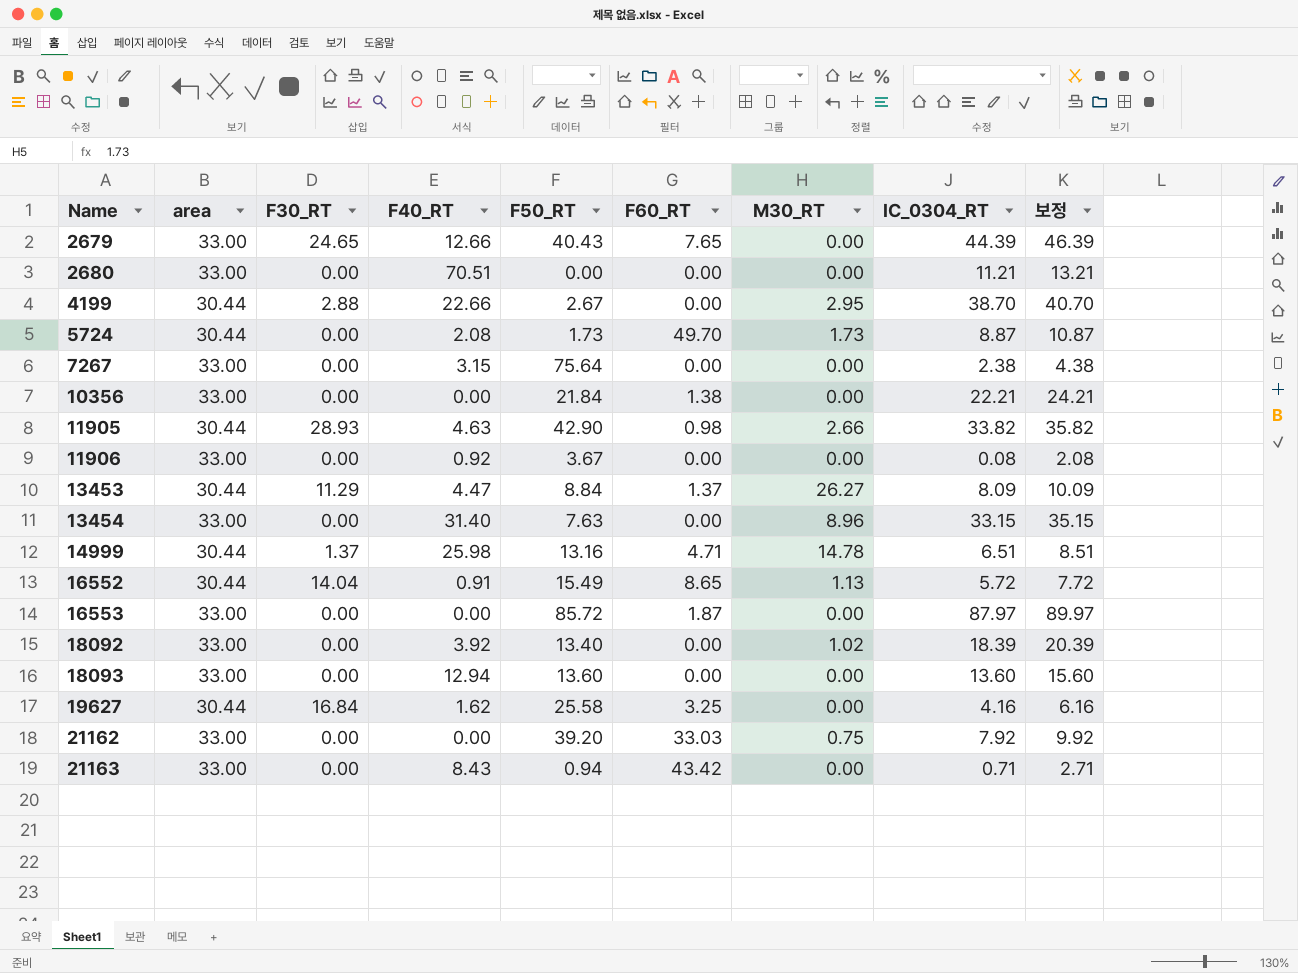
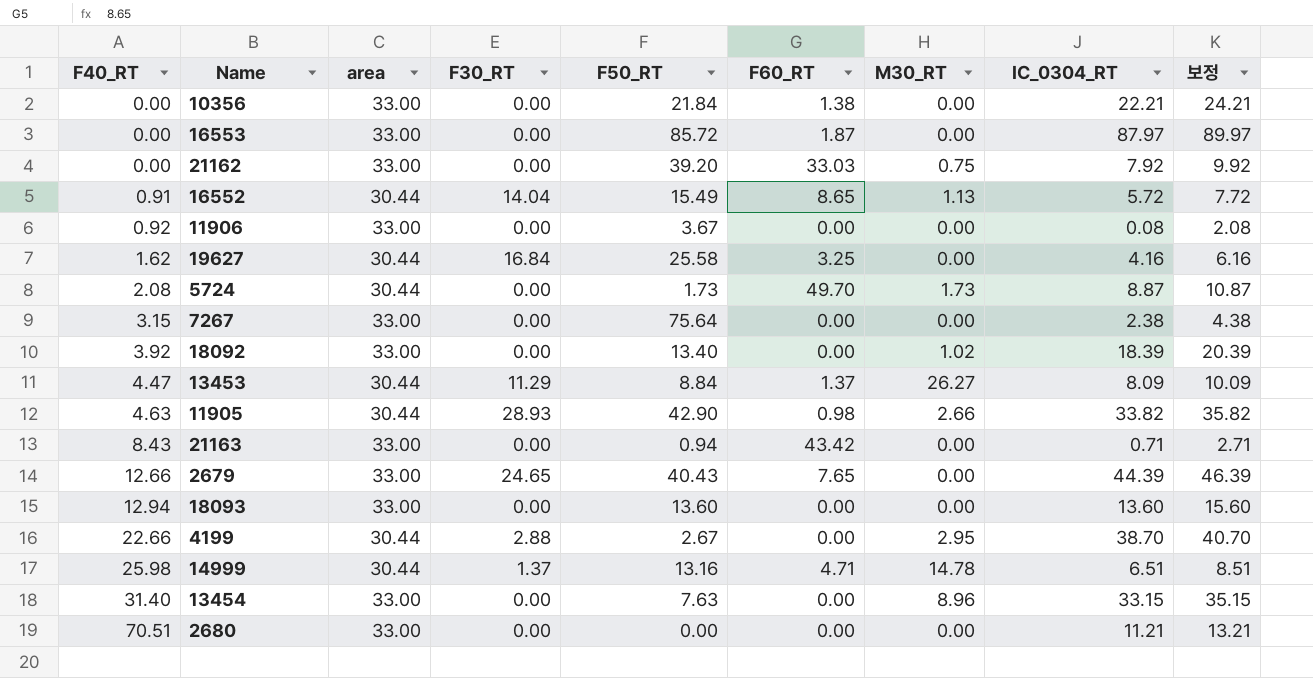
row order: Name ascending -> F40_RT ascending
column F40_RT | position: 4 -> 1

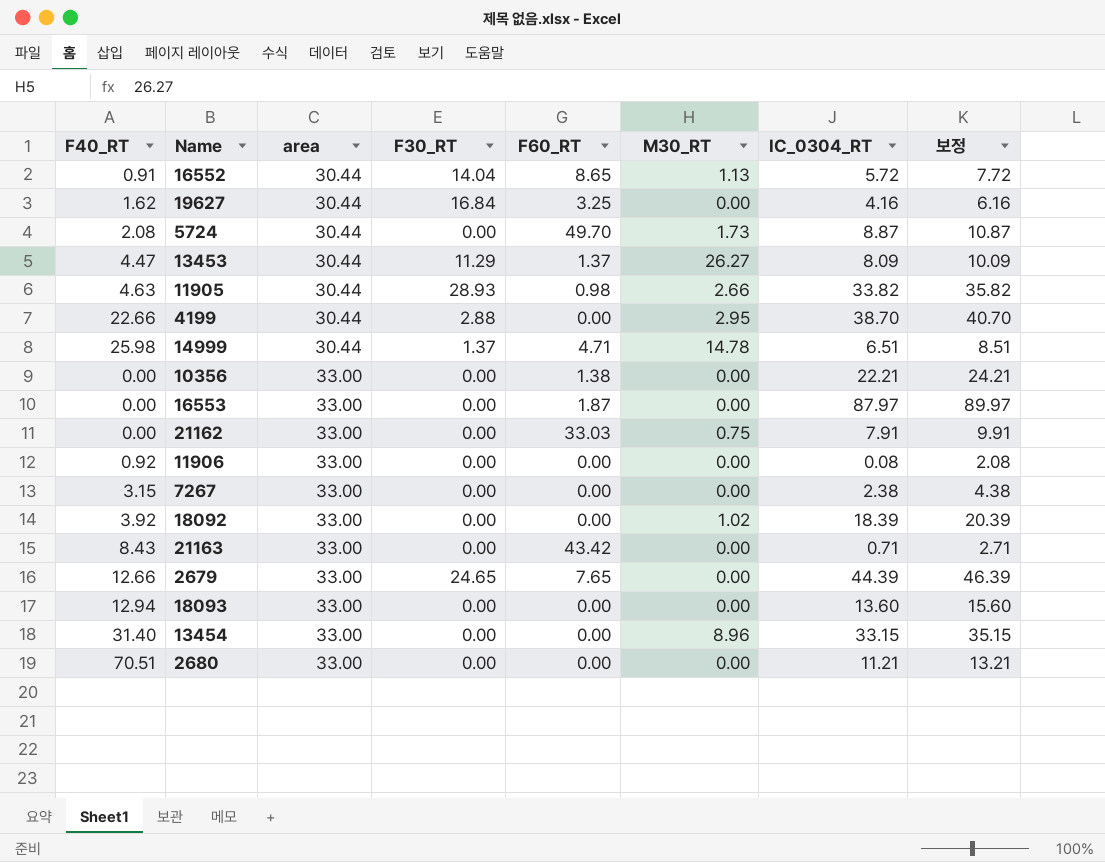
row order: F40_RT ascending -> area ascending
column F50_RT | position: 5 -> none
21162 | IC_0304_RT: 7.92 -> 7.91
21162 | 보정: 9.92 -> 9.91

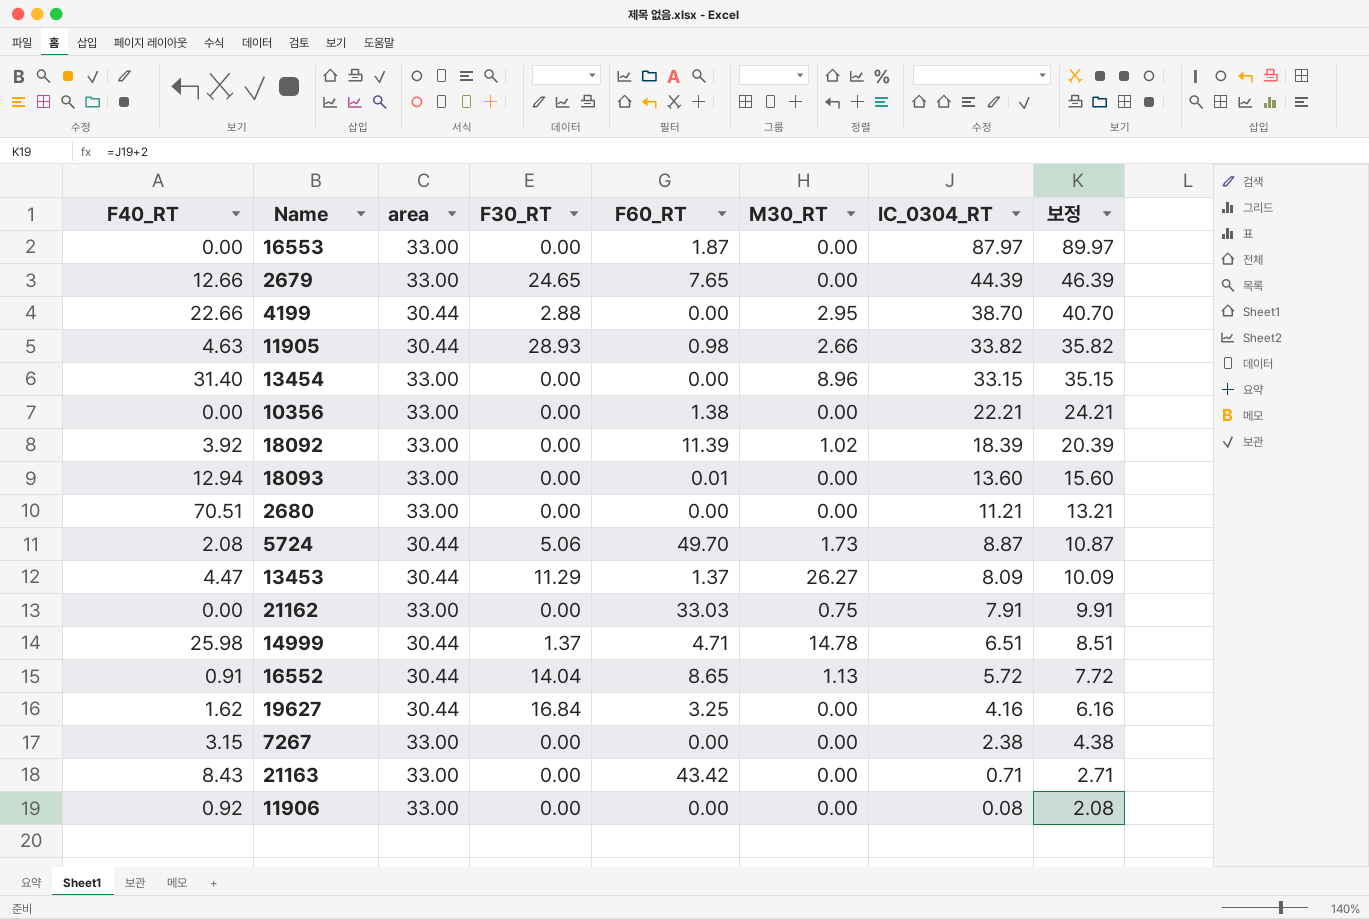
row order: area ascending -> IC_0304_RT descending
18092 | F60_RT: 0.00 -> 11.39
18093 | F60_RT: 0.00 -> 0.01
5724 | F30_RT: 0.00 -> 5.06

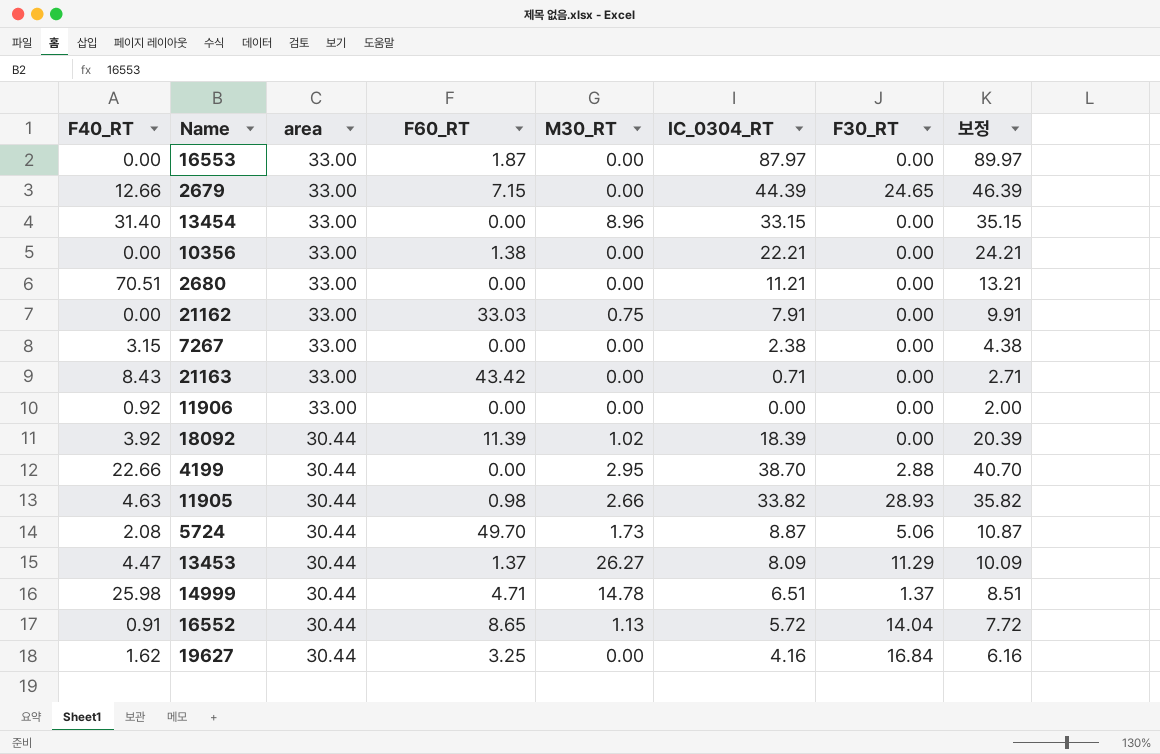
row order: IC_0304_RT descending -> area descending
column F30_RT | position: 4 -> 7
row 18093: 12.94 | 33.00 | 0.00 | 0.01 | 0.00 | 13.60 | 15.60 -> none
2679 | F60_RT: 7.65 -> 7.15
11906 | IC_0304_RT: 0.08 -> 0.00
11906 | 보정: 2.08 -> 2.00
18092 | area: 33.00 -> 30.44

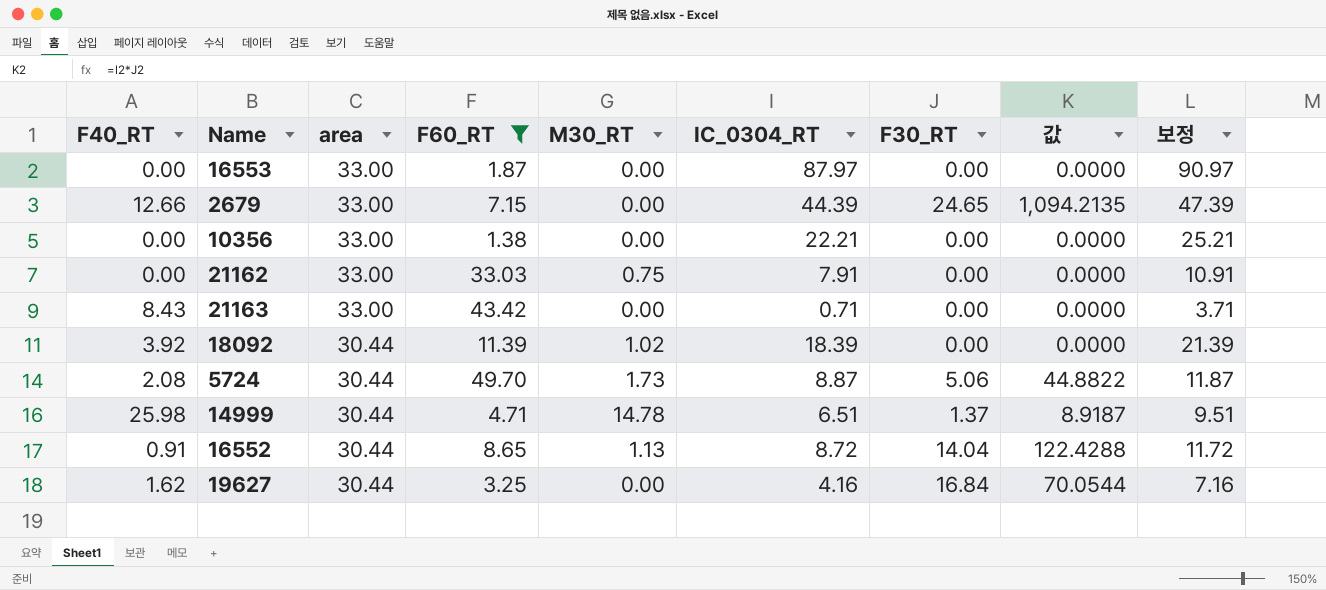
filter: none -> F60_RT >= 1.38
column 값 | formula: none -> [IC_0304_RT] * [F30_RT]
column 보정 | formula: [IC_0304_RT] + 2 -> [IC_0304_RT] + 3
16552 | IC_0304_RT: 5.72 -> 8.72

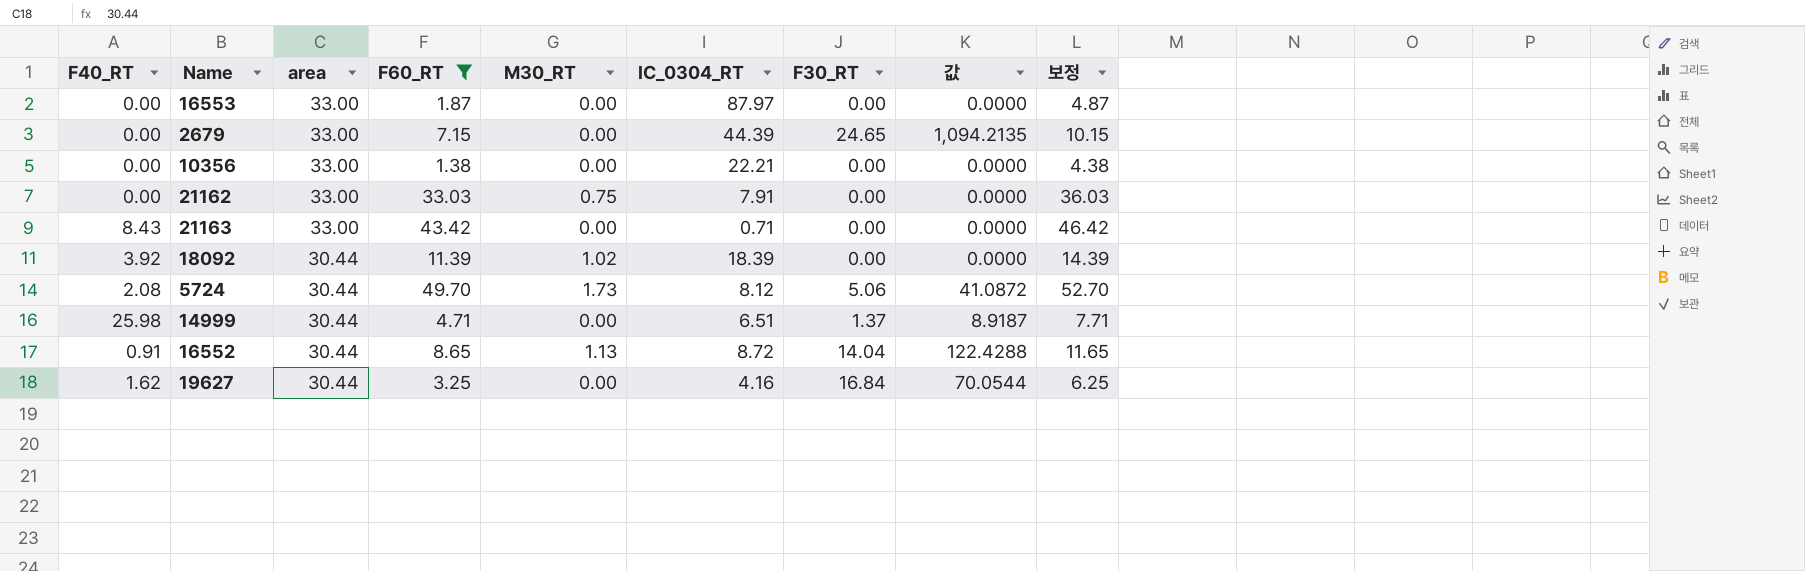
column 보정 | formula: [IC_0304_RT] + 3 -> [F60_RT] + 3
2679 | F40_RT: 12.66 -> 0.00
5724 | IC_0304_RT: 8.87 -> 8.12
5724 | 값: 44.8822 -> 41.0872
14999 | M30_RT: 14.78 -> 0.00

